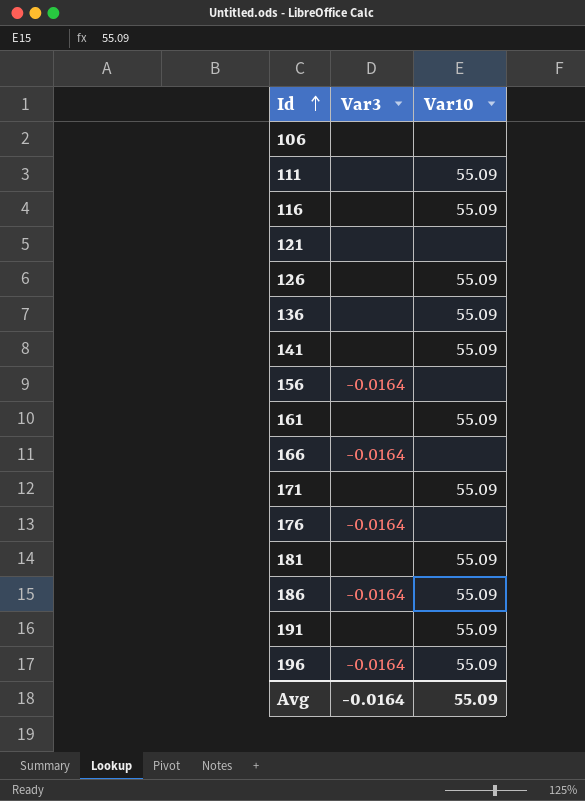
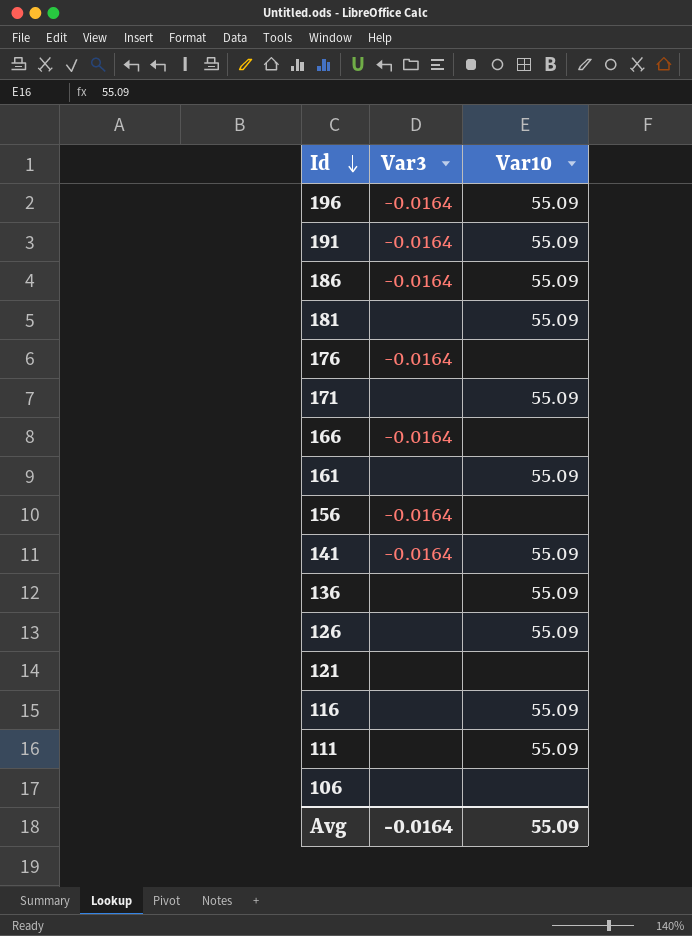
row order: Id ascending -> Id descending
191 | Var3: none -> -0.0164
141 | Var3: none -> -0.0164

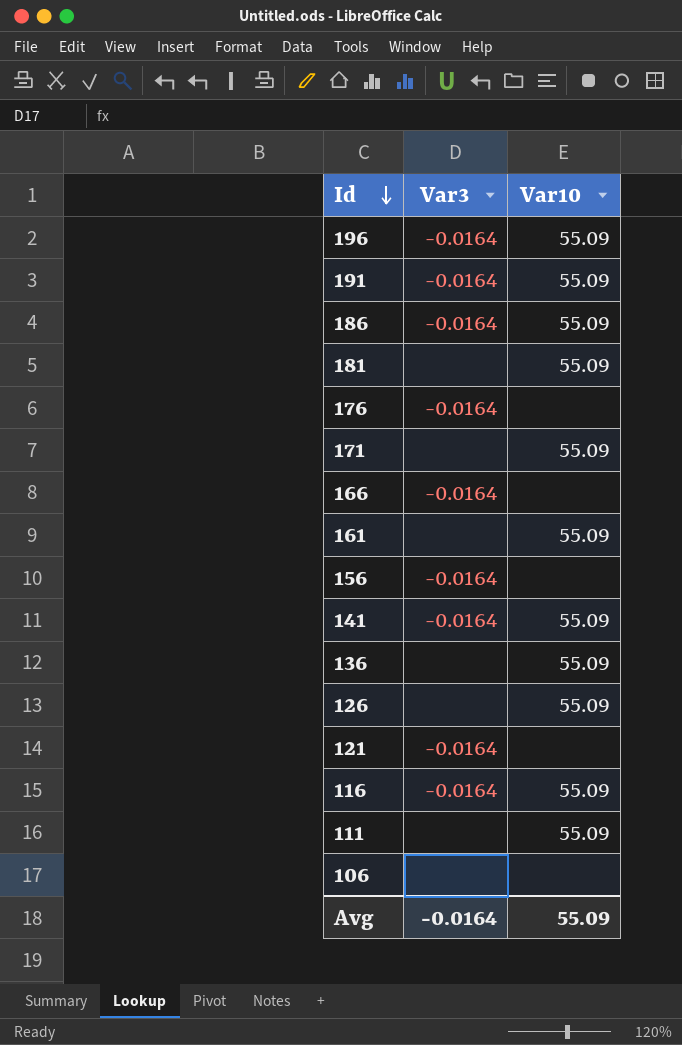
121 | Var3: none -> -0.0164
116 | Var3: none -> -0.0164

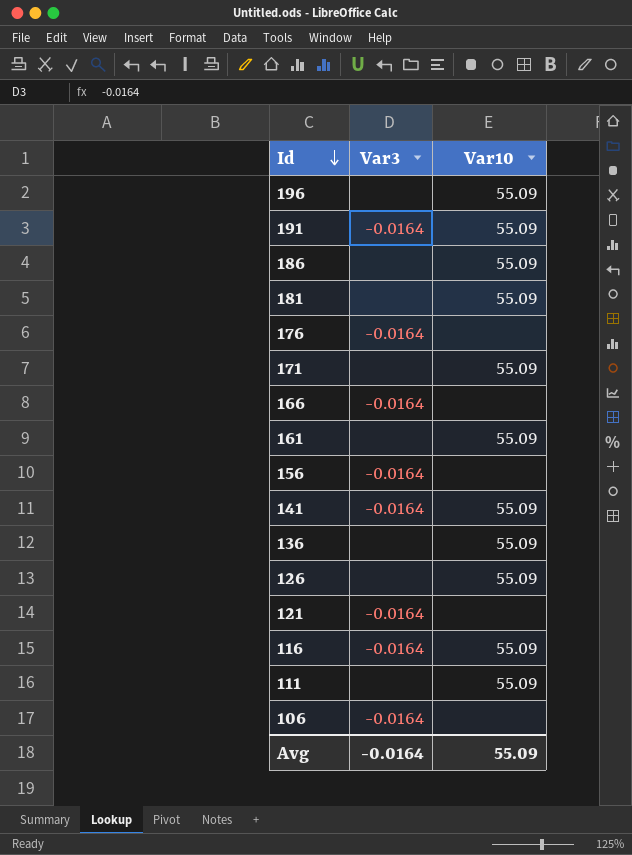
196 | Var3: -0.0164 -> none
186 | Var3: -0.0164 -> none
106 | Var3: none -> -0.0164

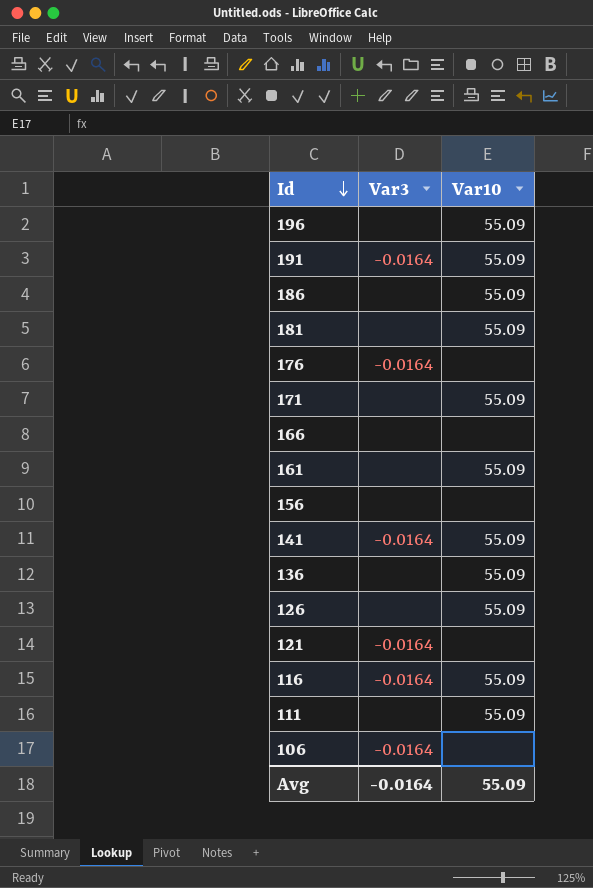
166 | Var3: -0.0164 -> none
156 | Var3: -0.0164 -> none

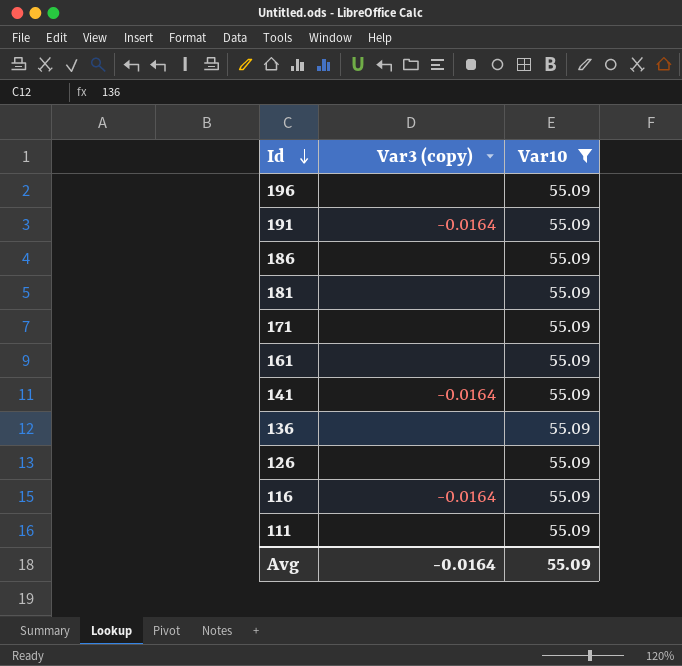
filter: none -> Var10 = 55.09
column name: Var3 -> Var3 (copy)

